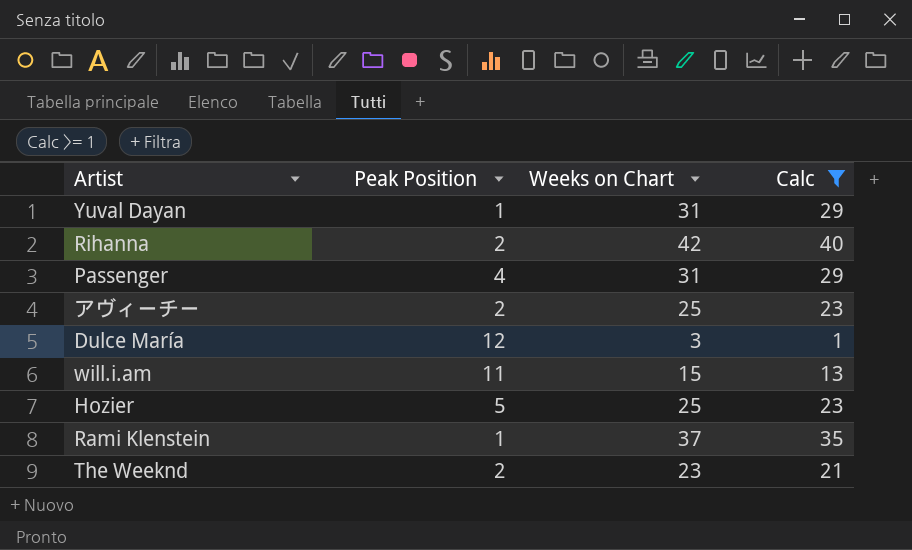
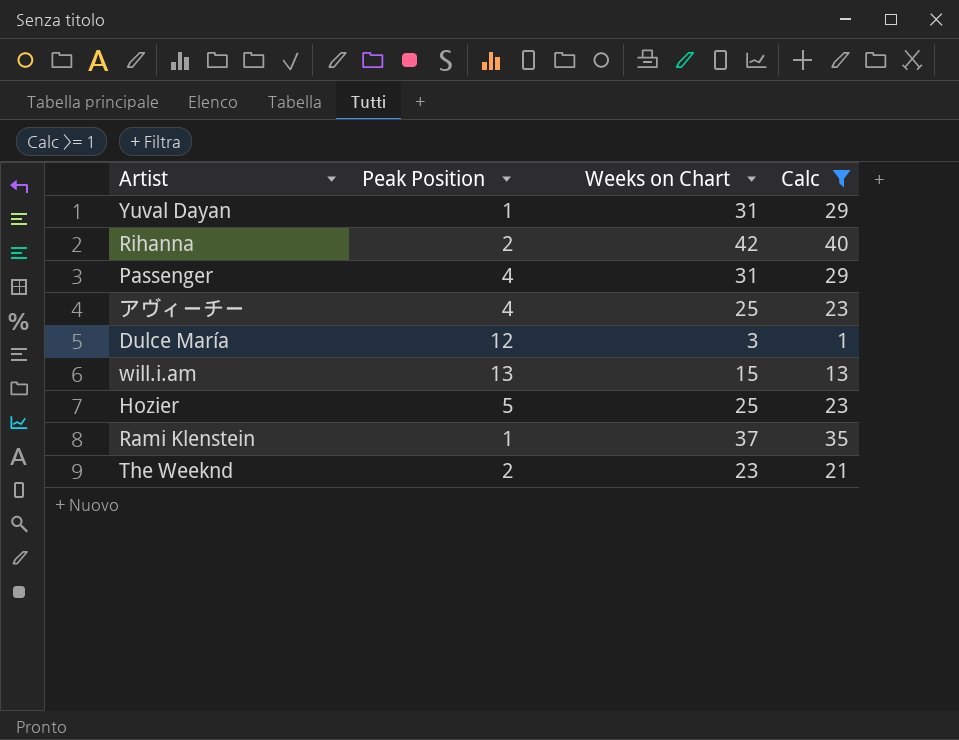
アヴィーチー | Peak Position: 2 -> 4
will.i.am | Peak Position: 11 -> 13

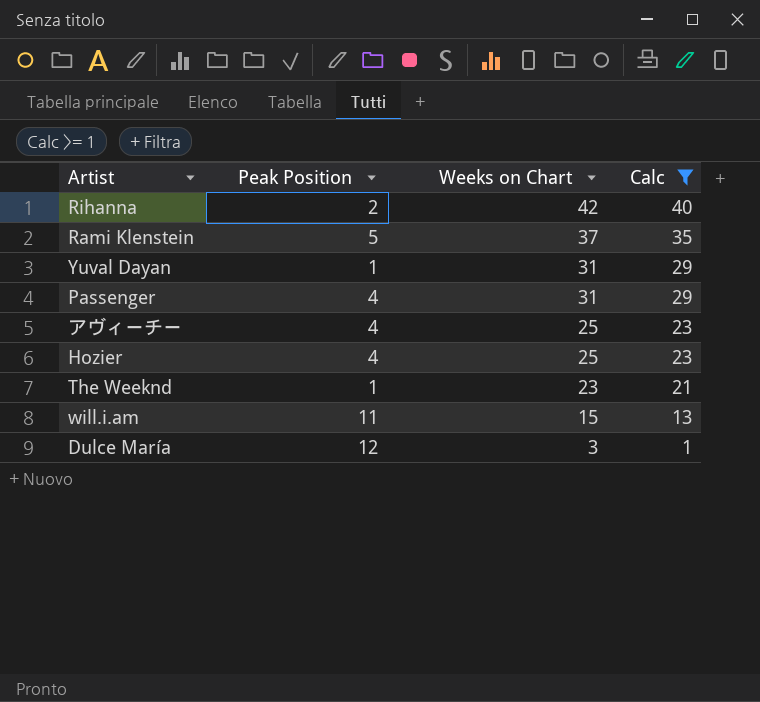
row order: none -> Weeks on Chart descending
Rami Klenstein | Peak Position: 1 -> 5
Hozier | Peak Position: 5 -> 4
The Weeknd | Peak Position: 2 -> 1
will.i.am | Peak Position: 13 -> 11

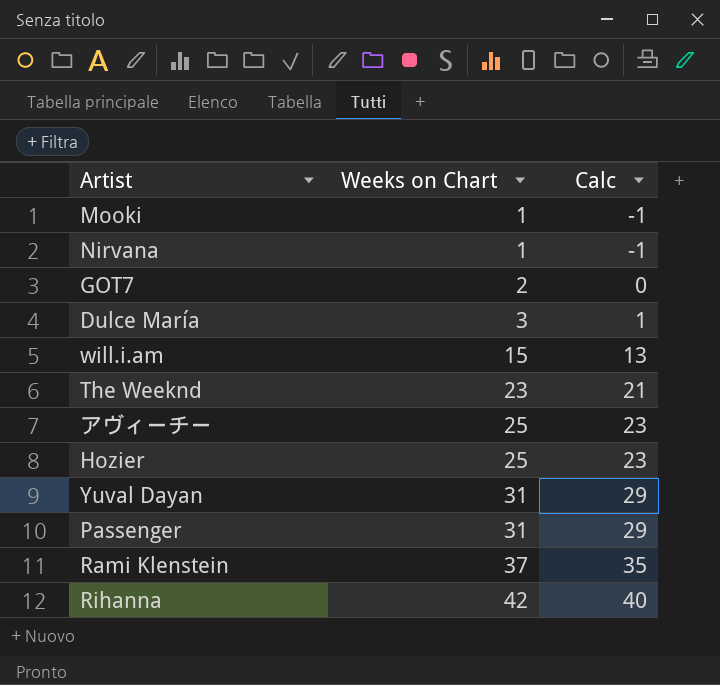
filter: Calc >= 1 -> none
row order: Weeks on Chart descending -> Weeks on Chart ascending
column Peak Position | position: 2 -> none

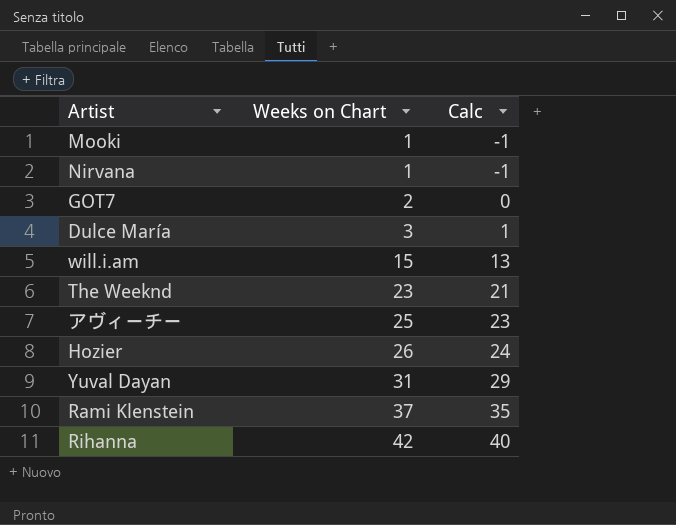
row Passenger: 31 | 29 -> none
Hozier | Weeks on Chart: 25 -> 26
Hozier | Calc: 23 -> 24

